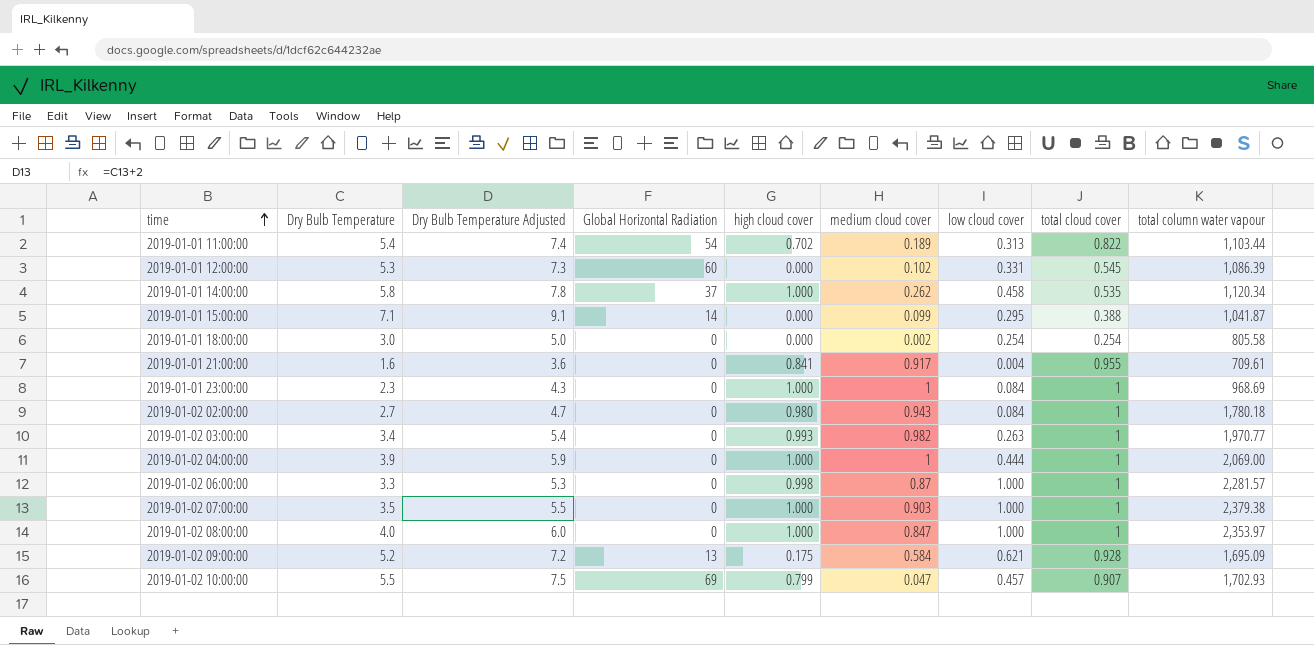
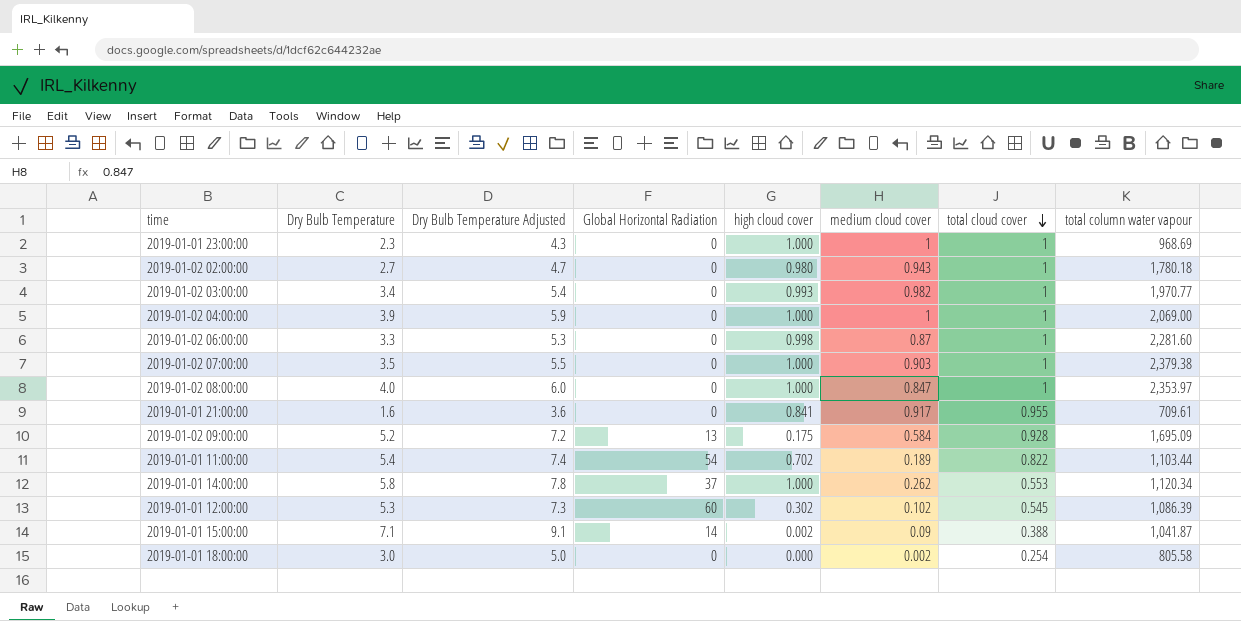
row order: time ascending -> total cloud cover descending
column low cloud cover | position: 7 -> none
row 2019-01-02 10:00:00: 5.5 | 7.5 | 69 | 0.799 | 0.047 | 0.457 | 0.907 | 1,702.93 -> none
2019-01-02 06:00:00 | total column water vapour: 2,281.57 -> 2,281.60
2019-01-01 14:00:00 | total cloud cover: 0.535 -> 0.553
2019-01-01 12:00:00 | high cloud cover: 0.000 -> 0.302
2019-01-01 15:00:00 | high cloud cover: 0.000 -> 0.002
2019-01-01 15:00:00 | medium cloud cover: 0.099 -> 0.09

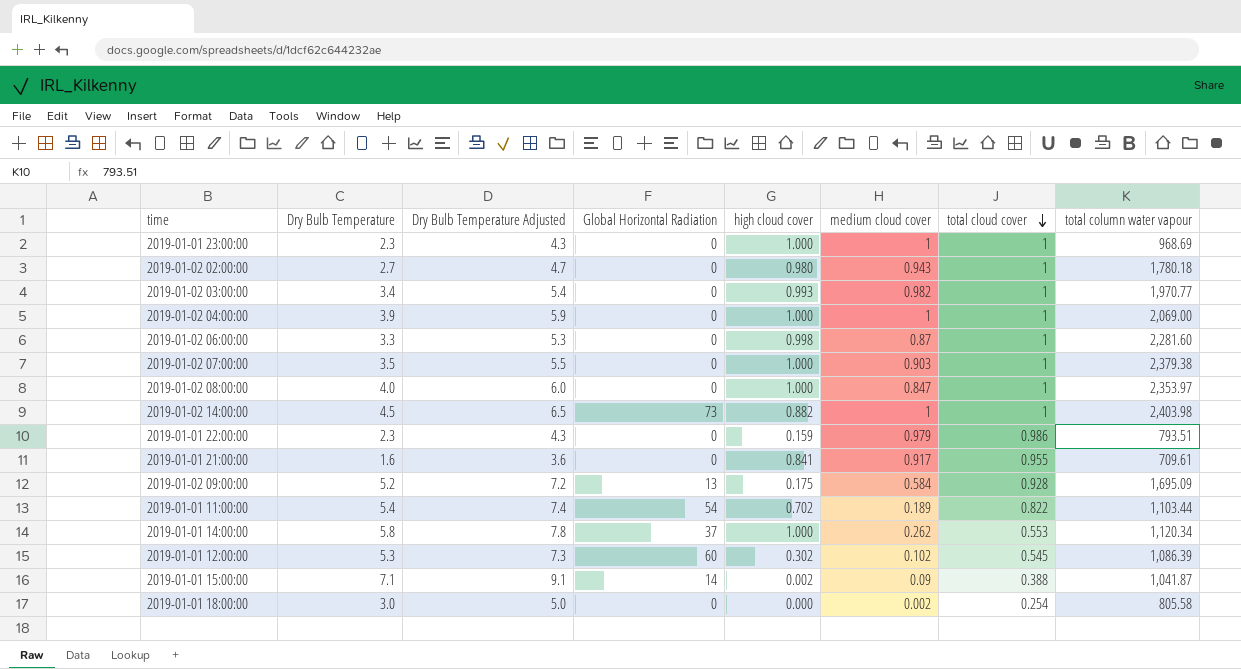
row 2019-01-02 14:00:00: none -> 4.5 | 6.5 | 73 | 0.882 | 1 | 1 | 2,403.98
row 2019-01-01 22:00:00: none -> 2.3 | 4.3 | 0 | 0.159 | 0.979 | 0.986 | 793.51

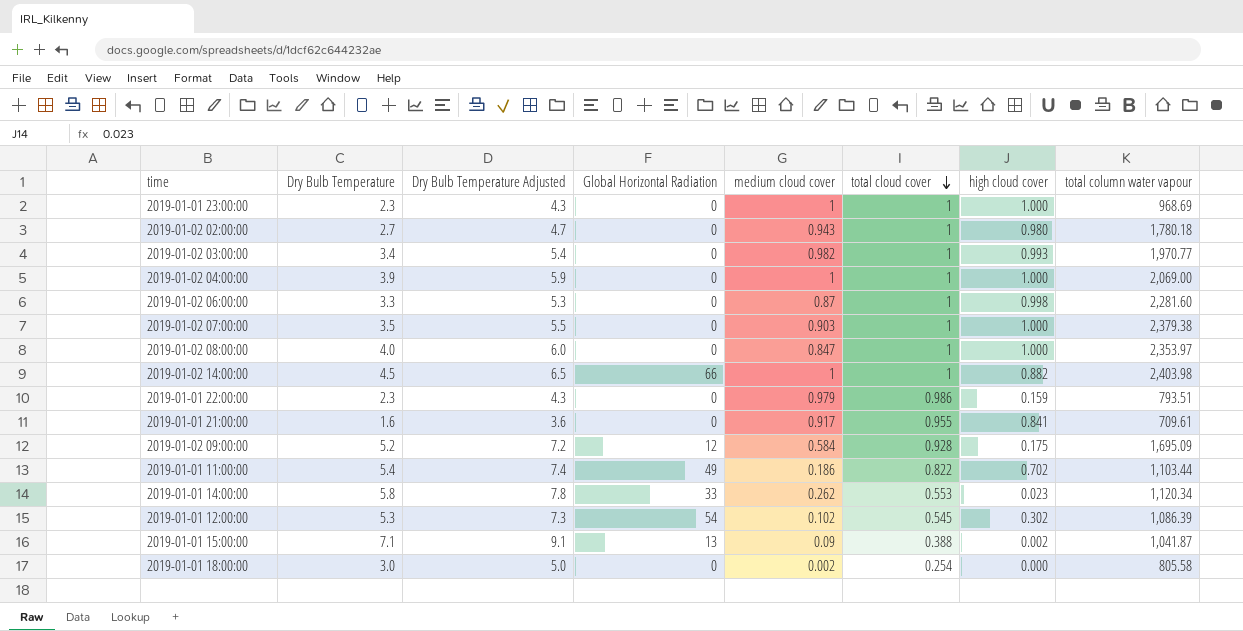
column high cloud cover | position: 5 -> 7
2019-01-02 14:00:00 | Global Horizontal Radiation: 73 -> 66
2019-01-02 09:00:00 | Global Horizontal Radiation: 13 -> 12
2019-01-01 11:00:00 | Global Horizontal Radiation: 54 -> 49
2019-01-01 11:00:00 | medium cloud cover: 0.189 -> 0.186
2019-01-01 14:00:00 | Global Horizontal Radiation: 37 -> 33
2019-01-01 14:00:00 | high cloud cover: 1.000 -> 0.023
2019-01-01 12:00:00 | Global Horizontal Radiation: 60 -> 54
2019-01-01 15:00:00 | Global Horizontal Radiation: 14 -> 13

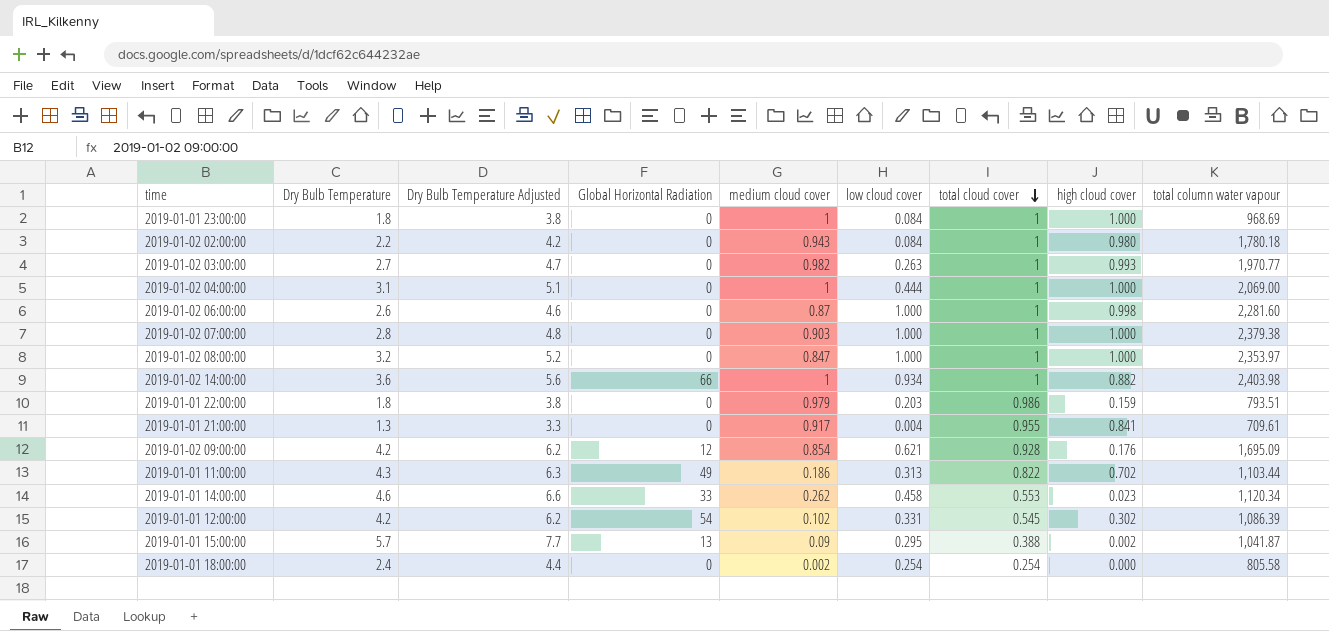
column low cloud cover | position: none -> 6
2019-01-01 23:00:00 | Dry Bulb Temperature: 2.3 -> 1.8
2019-01-01 23:00:00 | Dry Bulb Temperature Adjusted: 4.3 -> 3.8
2019-01-02 02:00:00 | Dry Bulb Temperature: 2.7 -> 2.2
2019-01-02 02:00:00 | Dry Bulb Temperature Adjusted: 4.7 -> 4.2
2019-01-02 03:00:00 | Dry Bulb Temperature: 3.4 -> 2.7
2019-01-02 03:00:00 | Dry Bulb Temperature Adjusted: 5.4 -> 4.7
2019-01-02 04:00:00 | Dry Bulb Temperature: 3.9 -> 3.1
2019-01-02 04:00:00 | Dry Bulb Temperature Adjusted: 5.9 -> 5.1
2019-01-02 06:00:00 | Dry Bulb Temperature: 3.3 -> 2.6
2019-01-02 06:00:00 | Dry Bulb Temperature Adjusted: 5.3 -> 4.6
2019-01-02 07:00:00 | Dry Bulb Temperature: 3.5 -> 2.8
2019-01-02 07:00:00 | Dry Bulb Temperature Adjusted: 5.5 -> 4.8
2019-01-02 08:00:00 | Dry Bulb Temperature: 4.0 -> 3.2
2019-01-02 08:00:00 | Dry Bulb Temperature Adjusted: 6.0 -> 5.2
2019-01-02 14:00:00 | Dry Bulb Temperature: 4.5 -> 3.6
2019-01-02 14:00:00 | Dry Bulb Temperature Adjusted: 6.5 -> 5.6
2019-01-01 22:00:00 | Dry Bulb Temperature: 2.3 -> 1.8
2019-01-01 22:00:00 | Dry Bulb Temperature Adjusted: 4.3 -> 3.8
2019-01-01 21:00:00 | Dry Bulb Temperature: 1.6 -> 1.3
2019-01-01 21:00:00 | Dry Bulb Temperature Adjusted: 3.6 -> 3.3
2019-01-02 09:00:00 | Dry Bulb Temperature: 5.2 -> 4.2
2019-01-02 09:00:00 | Dry Bulb Temperature Adjusted: 7.2 -> 6.2
2019-01-02 09:00:00 | medium cloud cover: 0.584 -> 0.854
2019-01-02 09:00:00 | high cloud cover: 0.175 -> 0.176
2019-01-01 11:00:00 | Dry Bulb Temperature: 5.4 -> 4.3
2019-01-01 11:00:00 | Dry Bulb Temperature Adjusted: 7.4 -> 6.3
2019-01-01 14:00:00 | Dry Bulb Temperature: 5.8 -> 4.6
2019-01-01 14:00:00 | Dry Bulb Temperature Adjusted: 7.8 -> 6.6
2019-01-01 12:00:00 | Dry Bulb Temperature: 5.3 -> 4.2
2019-01-01 12:00:00 | Dry Bulb Temperature Adjusted: 7.3 -> 6.2
2019-01-01 15:00:00 | Dry Bulb Temperature: 7.1 -> 5.7
2019-01-01 15:00:00 | Dry Bulb Temperature Adjusted: 9.1 -> 7.7
2019-01-01 18:00:00 | Dry Bulb Temperature: 3.0 -> 2.4
2019-01-01 18:00:00 | Dry Bulb Temperature Adjusted: 5.0 -> 4.4

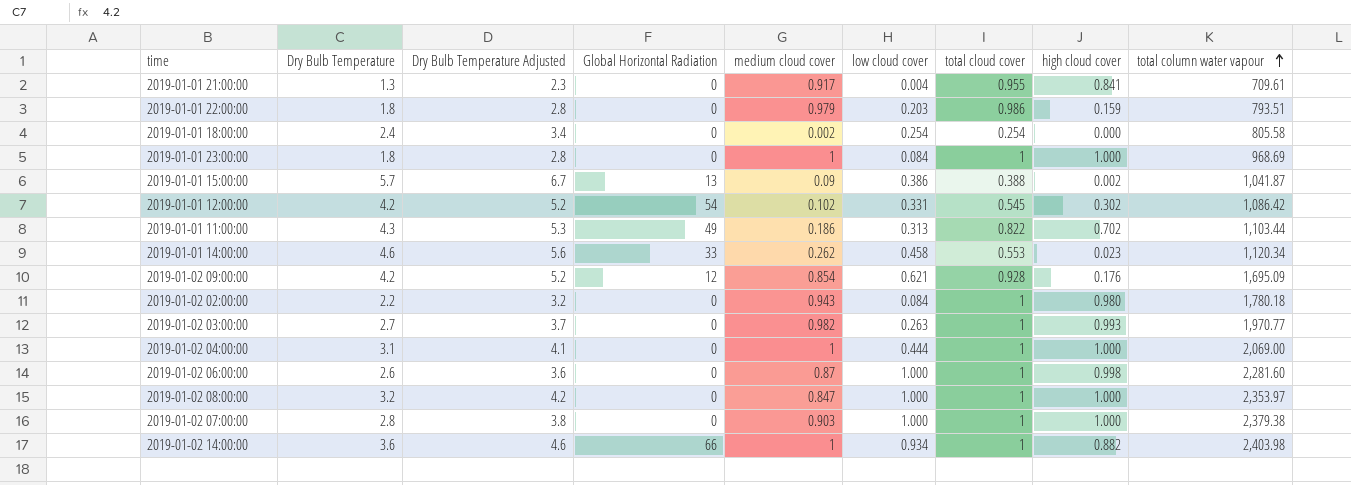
row order: total cloud cover descending -> total column water vapour ascending
column Dry Bulb Temperature Adjusted | formula: [Dry Bulb Temperature] + 2 -> [Dry Bulb Temperature] + 1
2019-01-01 15:00:00 | low cloud cover: 0.295 -> 0.386
2019-01-01 12:00:00 | total column water vapour: 1,086.39 -> 1,086.42

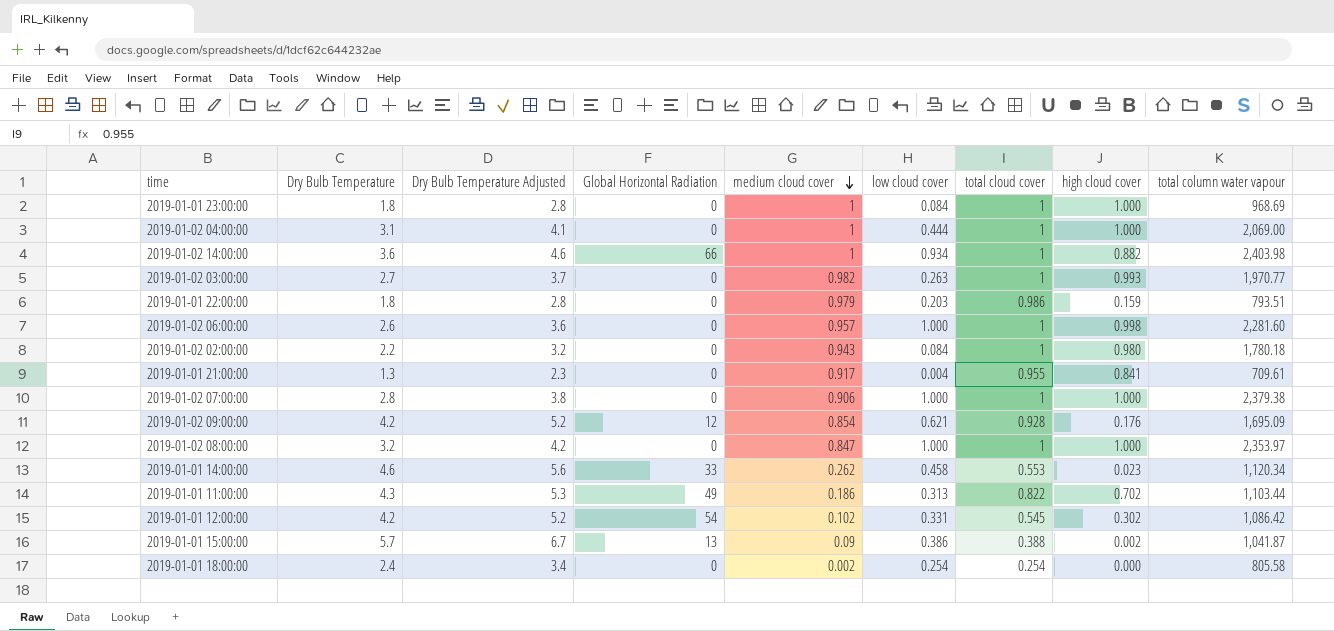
row order: total column water vapour ascending -> medium cloud cover descending
2019-01-02 06:00:00 | medium cloud cover: 0.87 -> 0.957
2019-01-02 07:00:00 | medium cloud cover: 0.903 -> 0.906

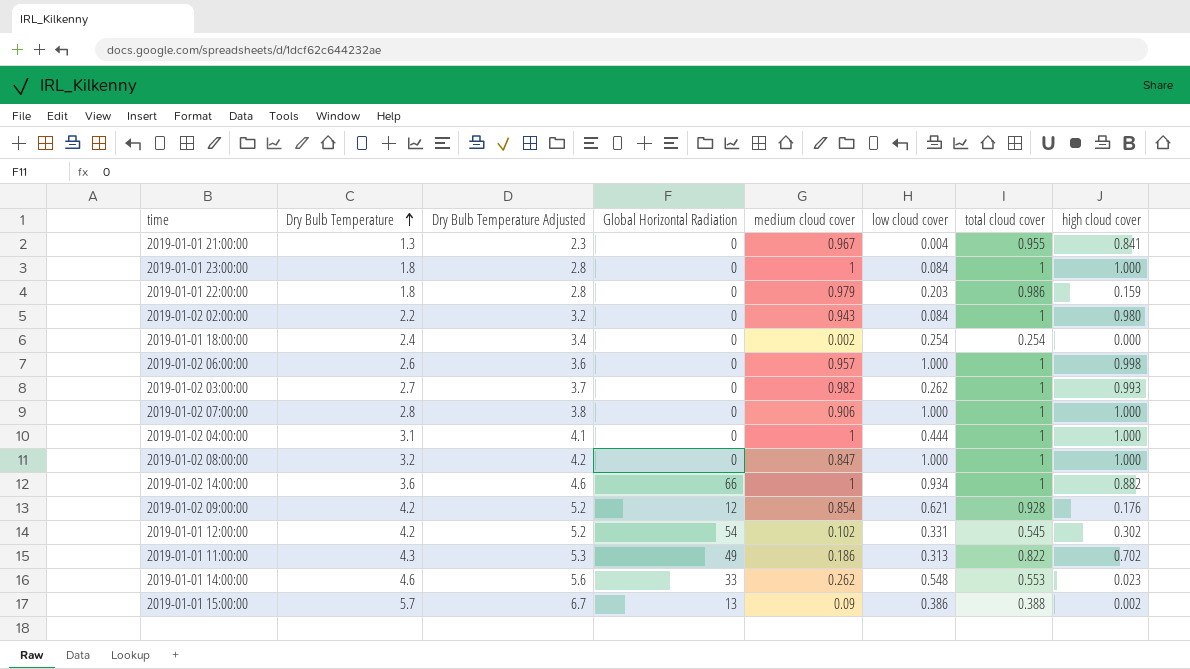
row order: medium cloud cover descending -> Dry Bulb Temperature ascending
column total column water vapour | position: 9 -> none
2019-01-01 21:00:00 | medium cloud cover: 0.917 -> 0.967
2019-01-02 03:00:00 | low cloud cover: 0.263 -> 0.262
2019-01-01 14:00:00 | low cloud cover: 0.458 -> 0.548

